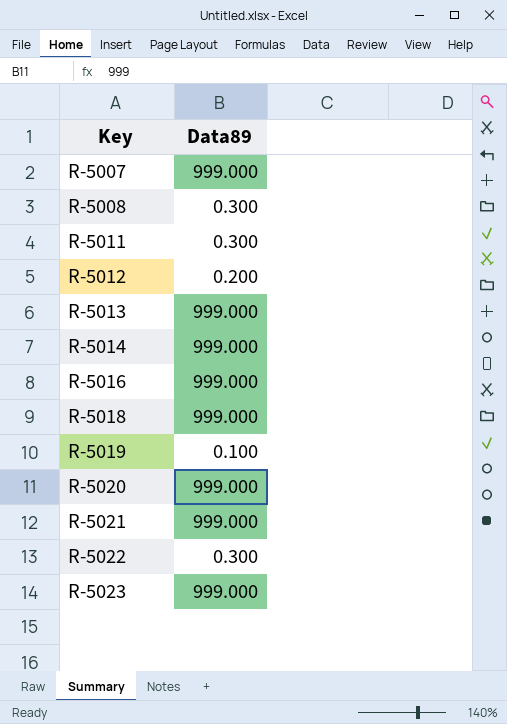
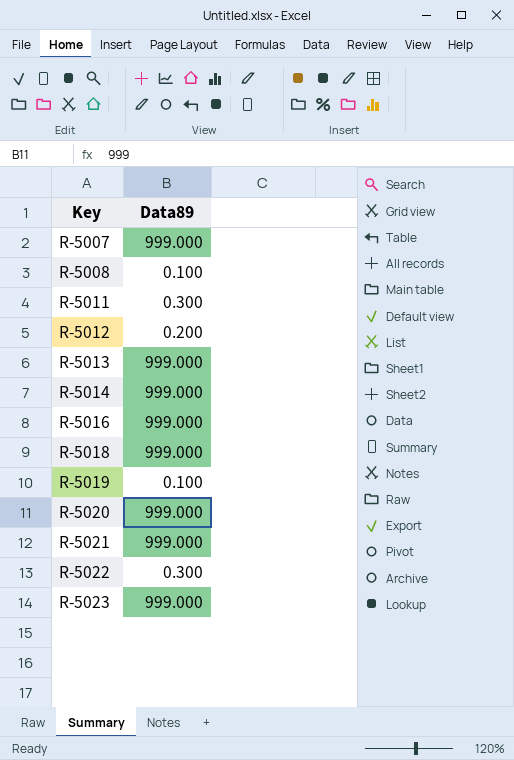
R-5008 | Data89: 0.300 -> 0.100

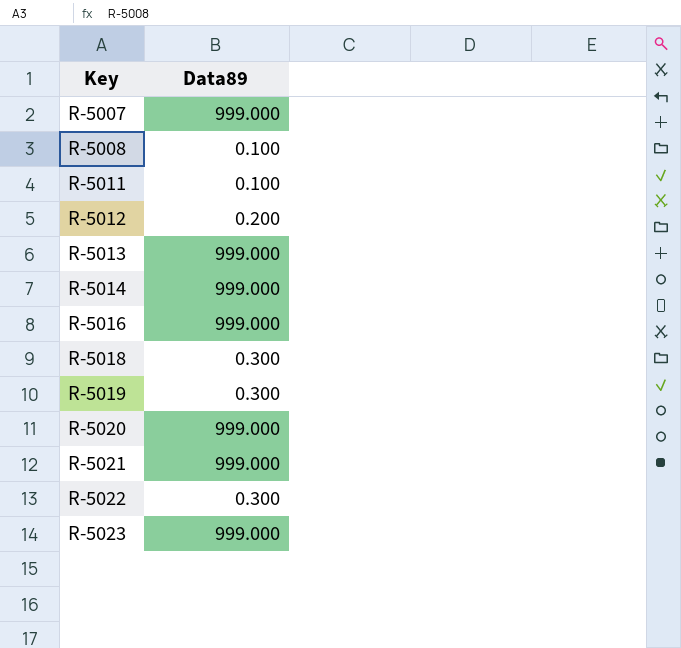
R-5011 | Data89: 0.300 -> 0.100
R-5018 | Data89: 999.000 -> 0.300
R-5019 | Data89: 0.100 -> 0.300

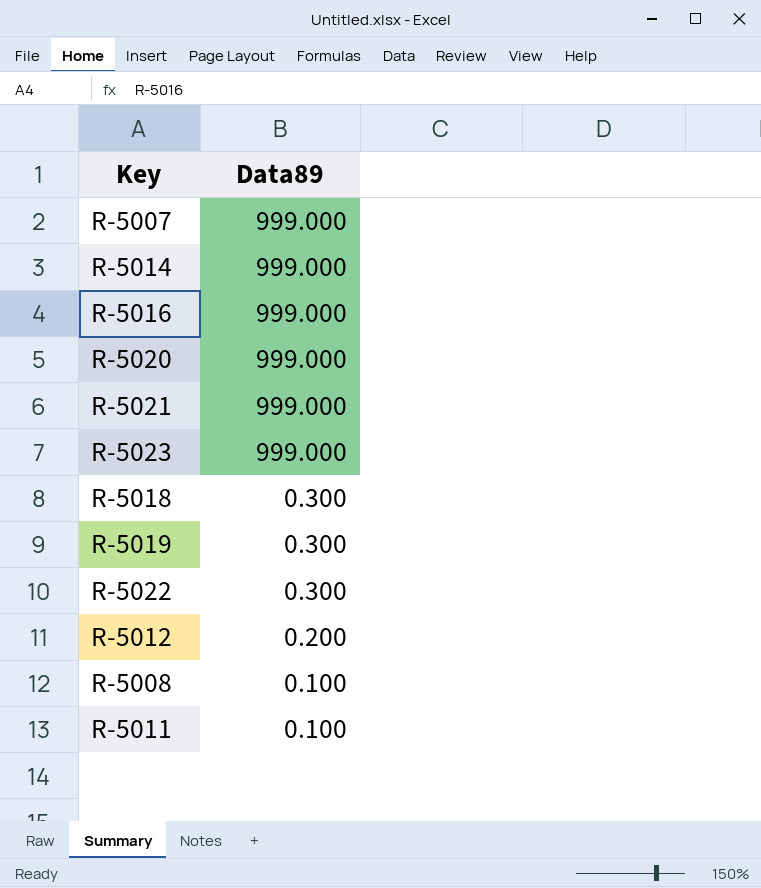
row order: Key ascending -> Data89 descending
row R-5013: 999.000 -> none

